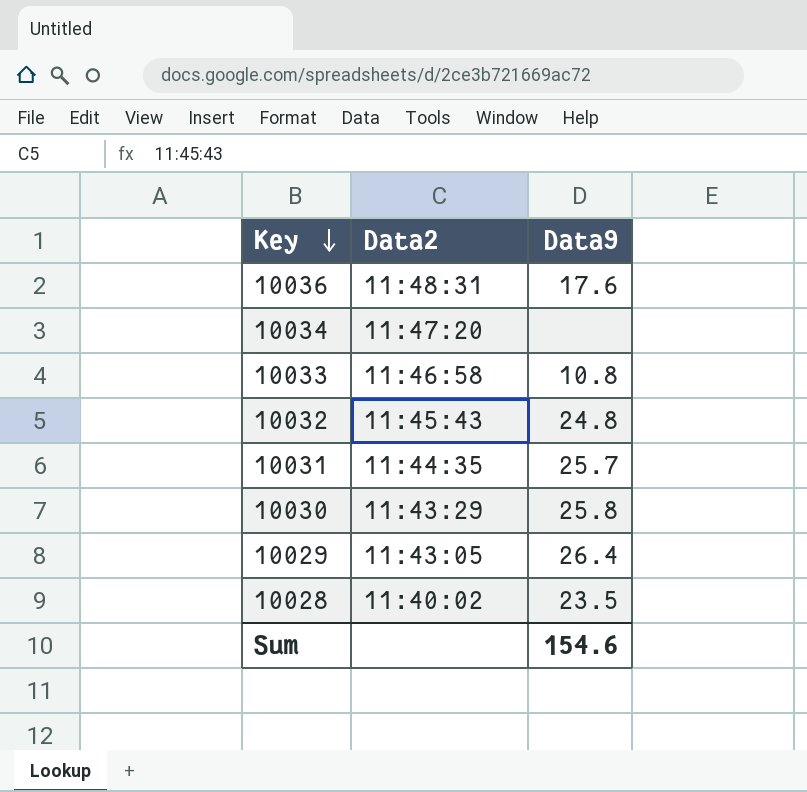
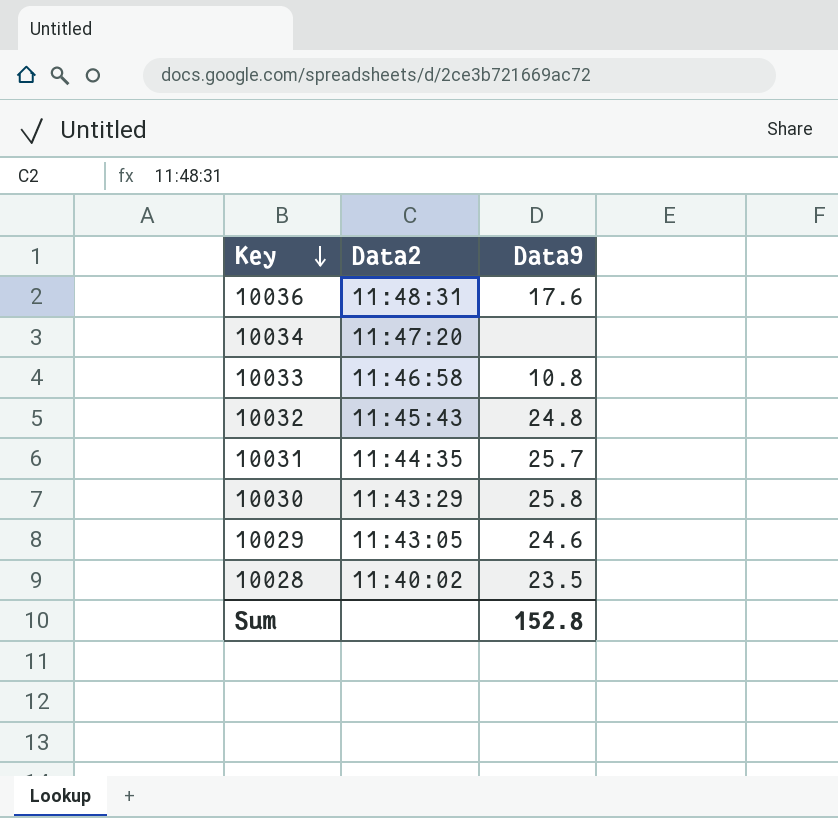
10029 | Data9: 26.4 -> 24.6
Sum | Data9: 154.6 -> 152.8

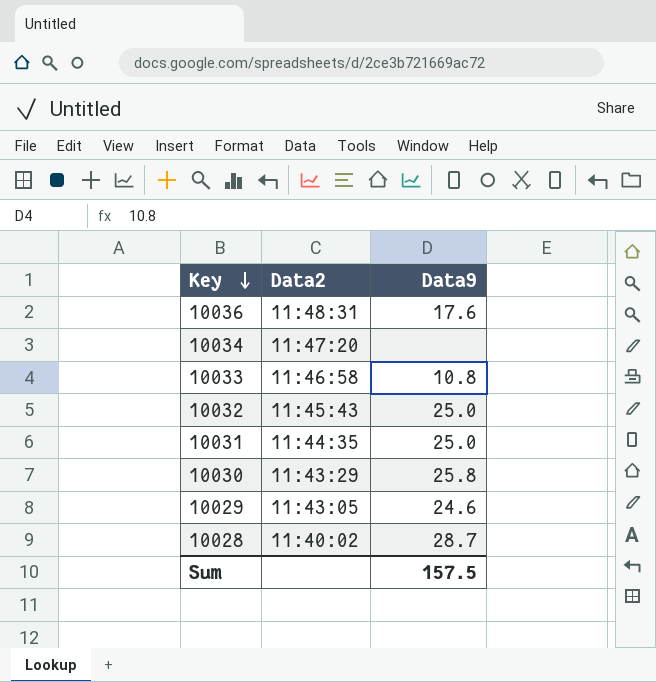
10032 | Data9: 24.8 -> 25.0
10031 | Data9: 25.7 -> 25.0
10028 | Data9: 23.5 -> 28.7
Sum | Data9: 152.8 -> 157.5

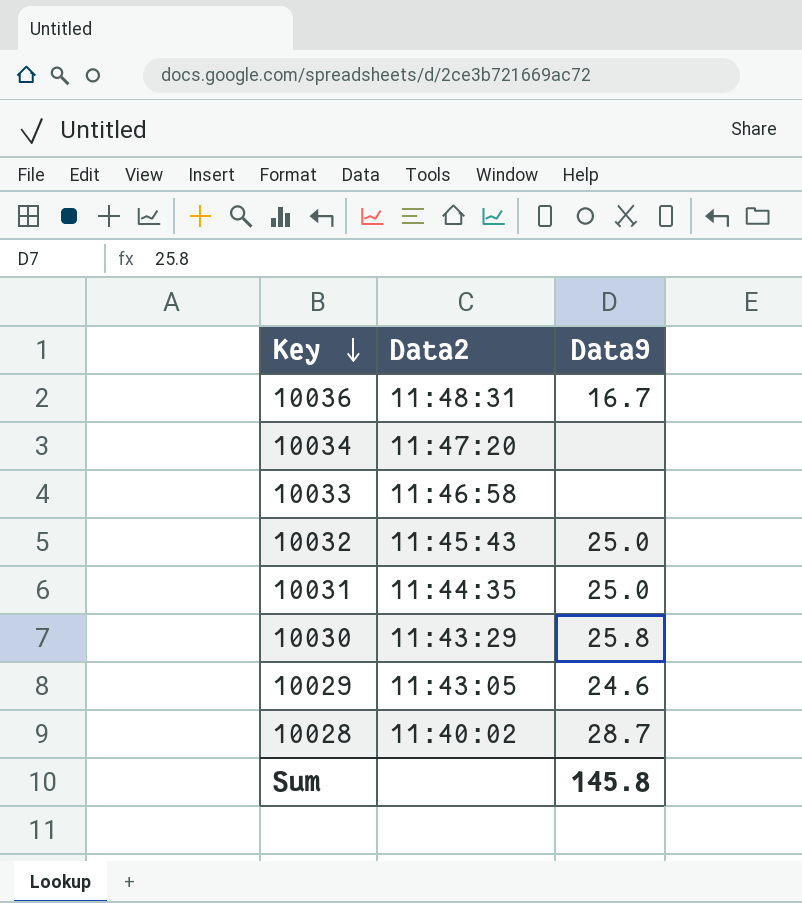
10036 | Data9: 17.6 -> 16.7
10033 | Data9: 10.8 -> none
Sum | Data9: 157.5 -> 145.8

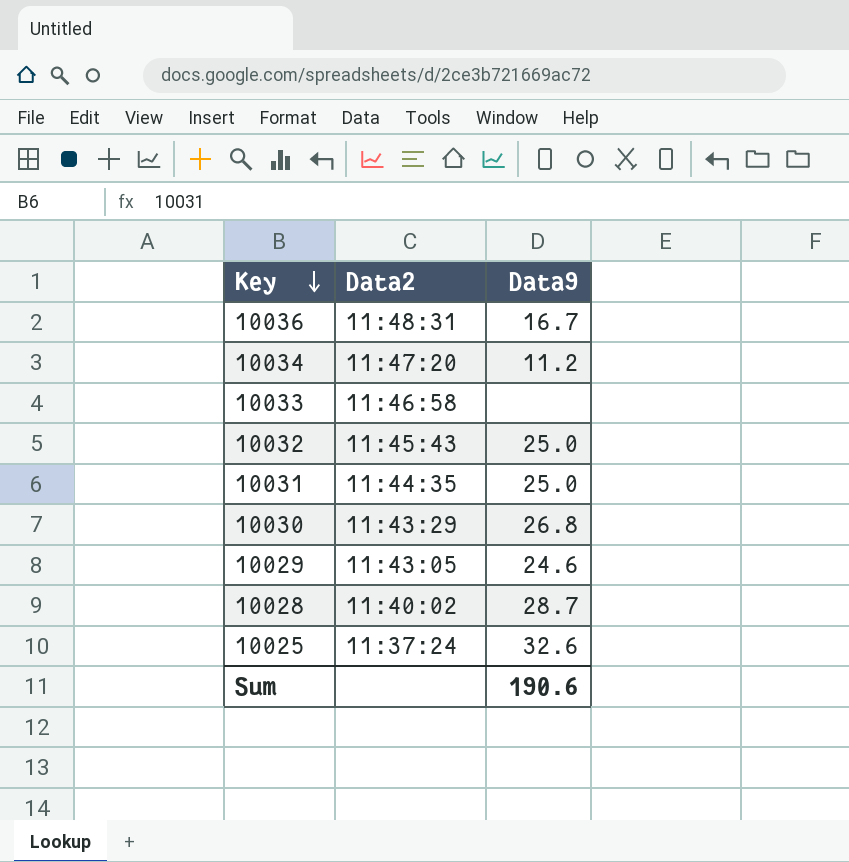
10034 | Data9: none -> 11.2
10030 | Data9: 25.8 -> 26.8
row 10025: none -> 11:37:24 | 32.6
Sum | Data9: 145.8 -> 190.6

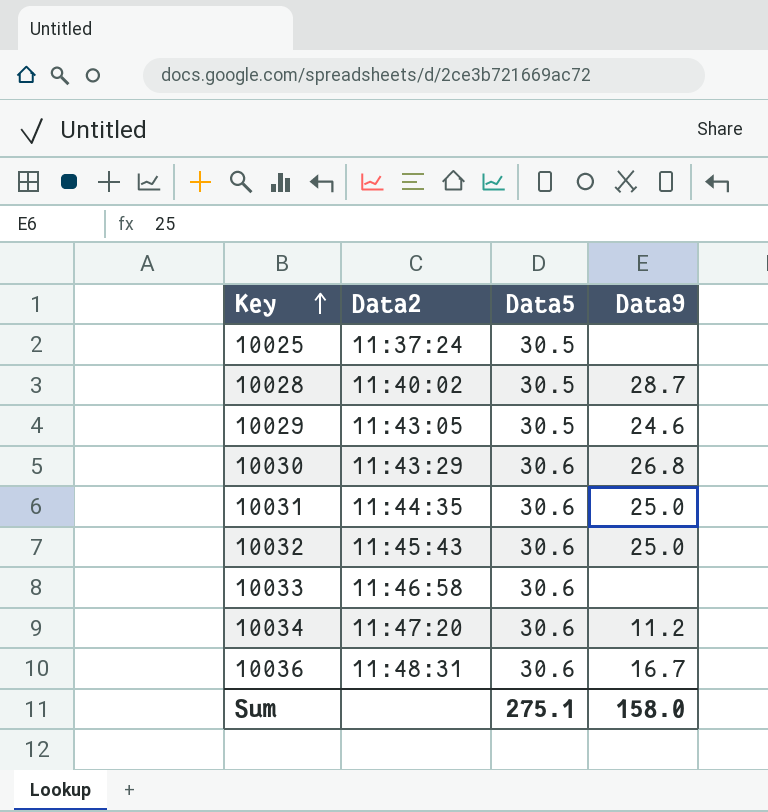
row order: Key descending -> Key ascending
column Data5 | position: none -> 3
10025 | Data9: 32.6 -> none
Sum | Data9: 190.6 -> 158.0

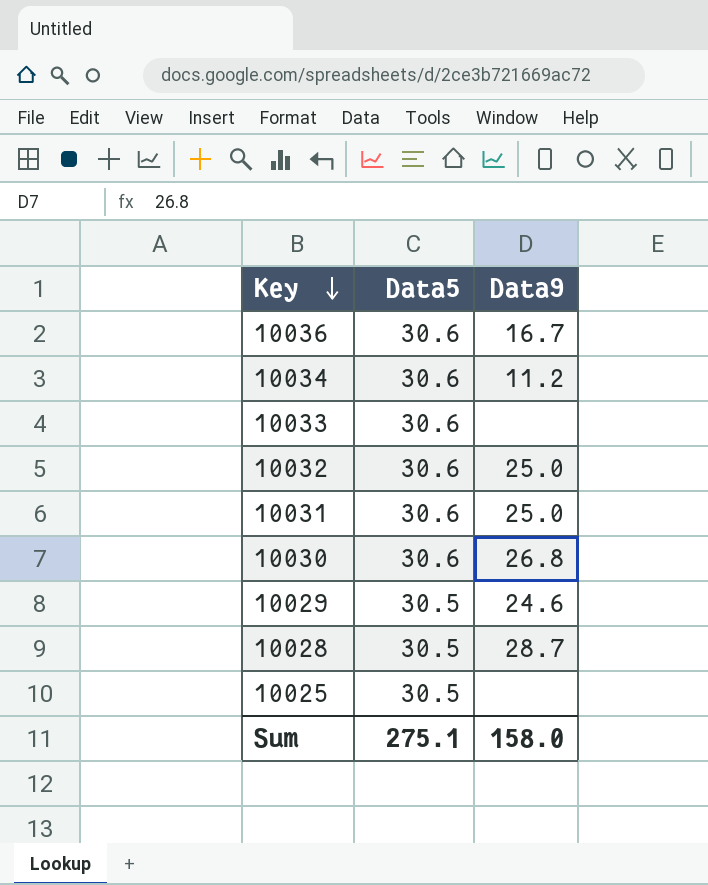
row order: Key ascending -> Key descending
column Data2 | position: 2 -> none

